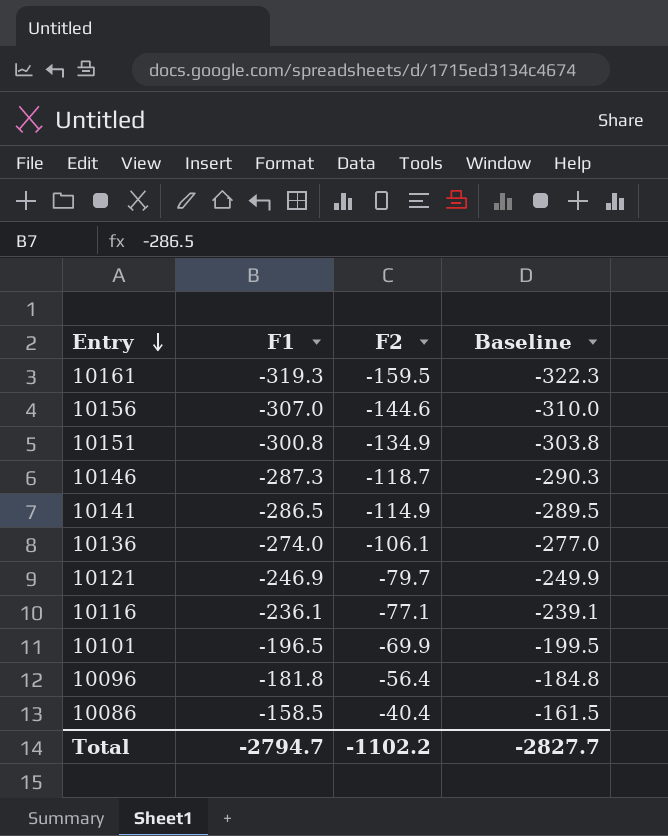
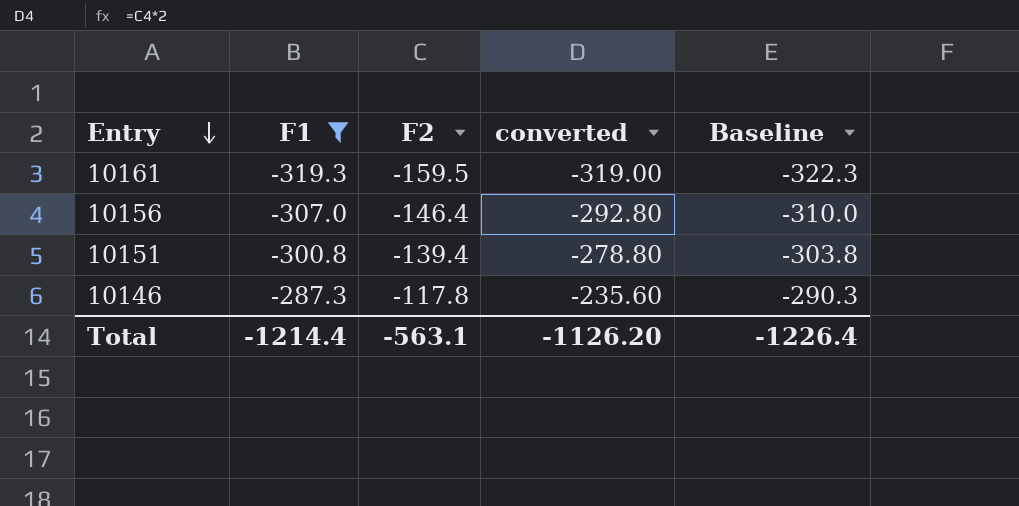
filter: none -> F1 <= -287.3
column converted | formula: none -> [F2] * 2
10156 | F2: -144.6 -> -146.4
10151 | F2: -134.9 -> -139.4
10146 | F2: -118.7 -> -117.8
Total | F1: -2794.7 -> -1214.4
Total | F2: -1102.2 -> -563.1
Total | Baseline: -2827.7 -> -1226.4

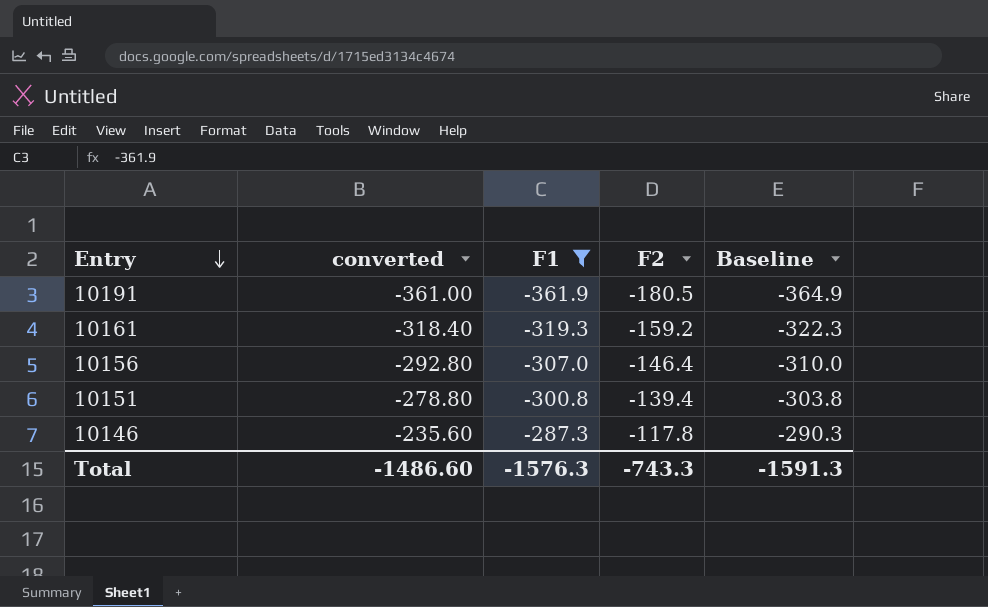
column converted | position: 4 -> 2
row 10191: none -> -361.00 | -361.9 | -180.5 | -364.9
10161 | converted: -319.00 -> -318.40
10161 | F2: -159.5 -> -159.2
Total | converted: -1126.20 -> -1486.60
Total | F1: -1214.4 -> -1576.3
Total | F2: -563.1 -> -743.3
Total | Baseline: -1226.4 -> -1591.3

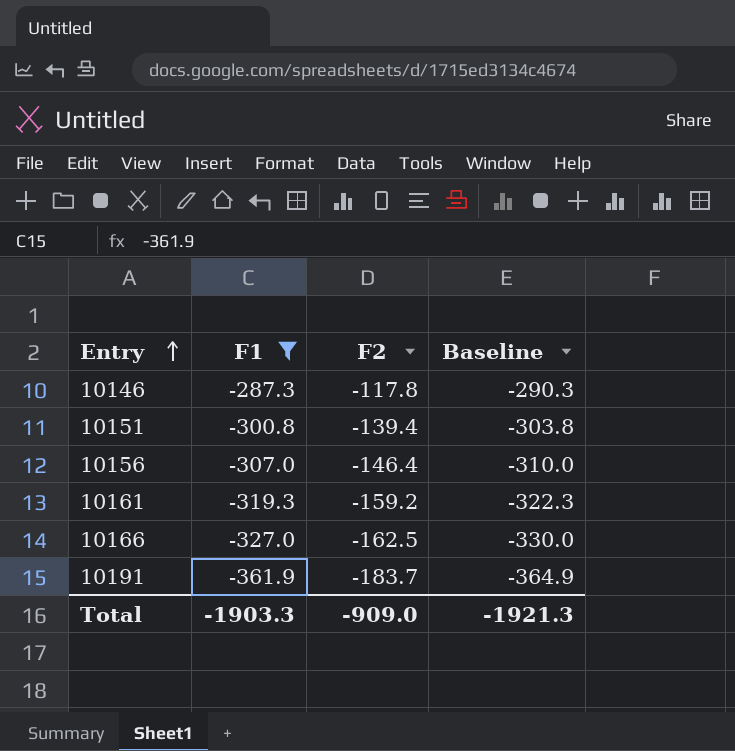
row order: Entry descending -> Entry ascending
column converted | formula: [F2] * 2 -> none
row 10166: none -> -327.0 | -162.5 | -330.0
10191 | F2: -180.5 -> -183.7
Total | F1: -1576.3 -> -1903.3
Total | F2: -743.3 -> -909.0
Total | Baseline: -1591.3 -> -1921.3

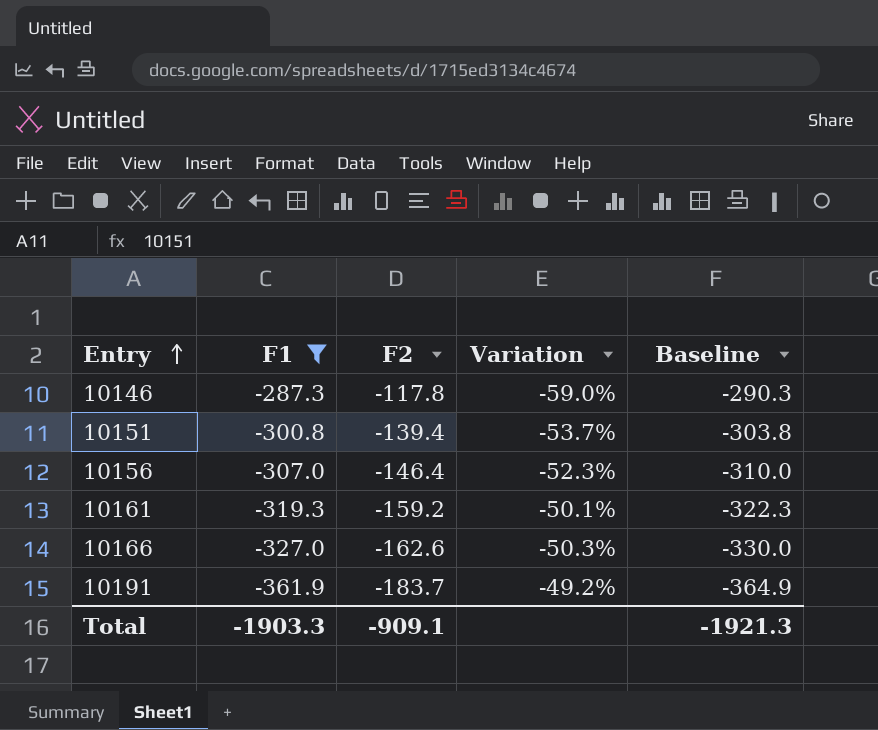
column Variation | formula: none -> ([F2] - [F1]) / [F1]
10166 | F2: -162.5 -> -162.6
Total | F2: -909.0 -> -909.1

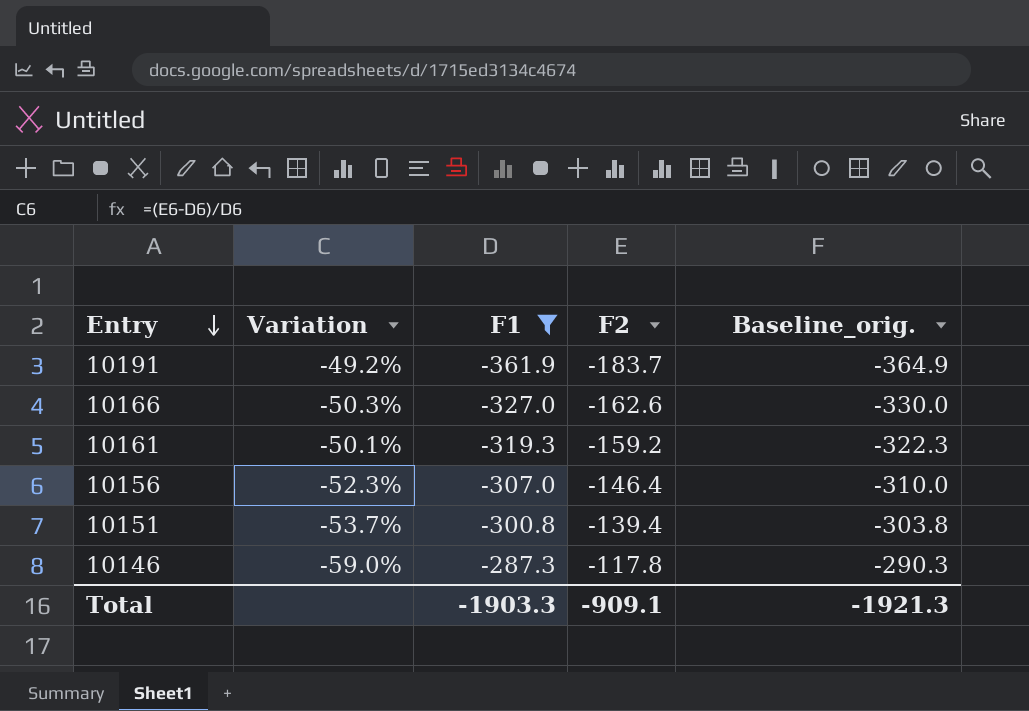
row order: Entry ascending -> Entry descending
column Variation | position: 4 -> 2
column name: Baseline -> Baseline_orig.

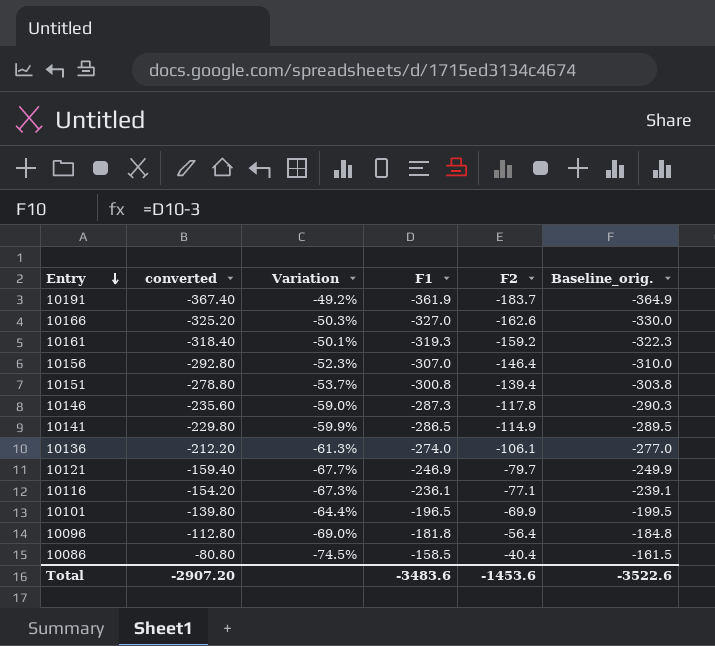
filter: F1 <= -287.3 -> none
column converted | formula: none -> [F2] * 2
Total | F1: -1903.3 -> -3483.6
Total | F2: -909.1 -> -1453.6
Total | Baseline_orig.: -1921.3 -> -3522.6

